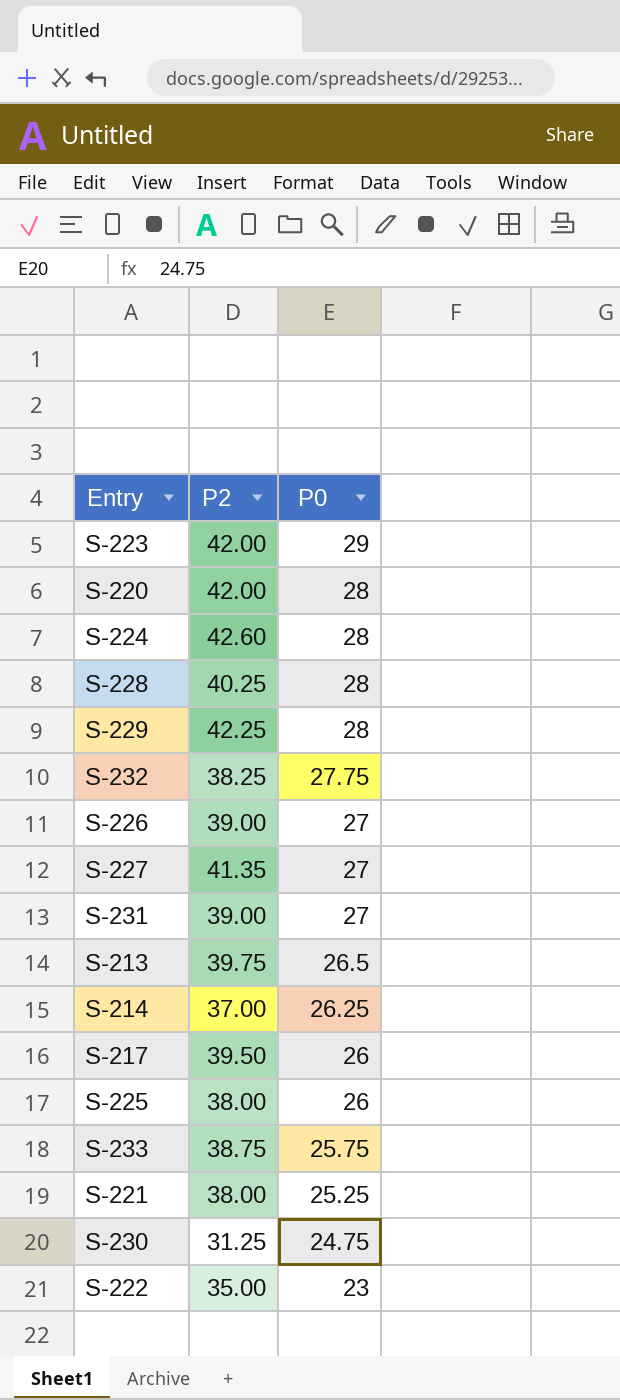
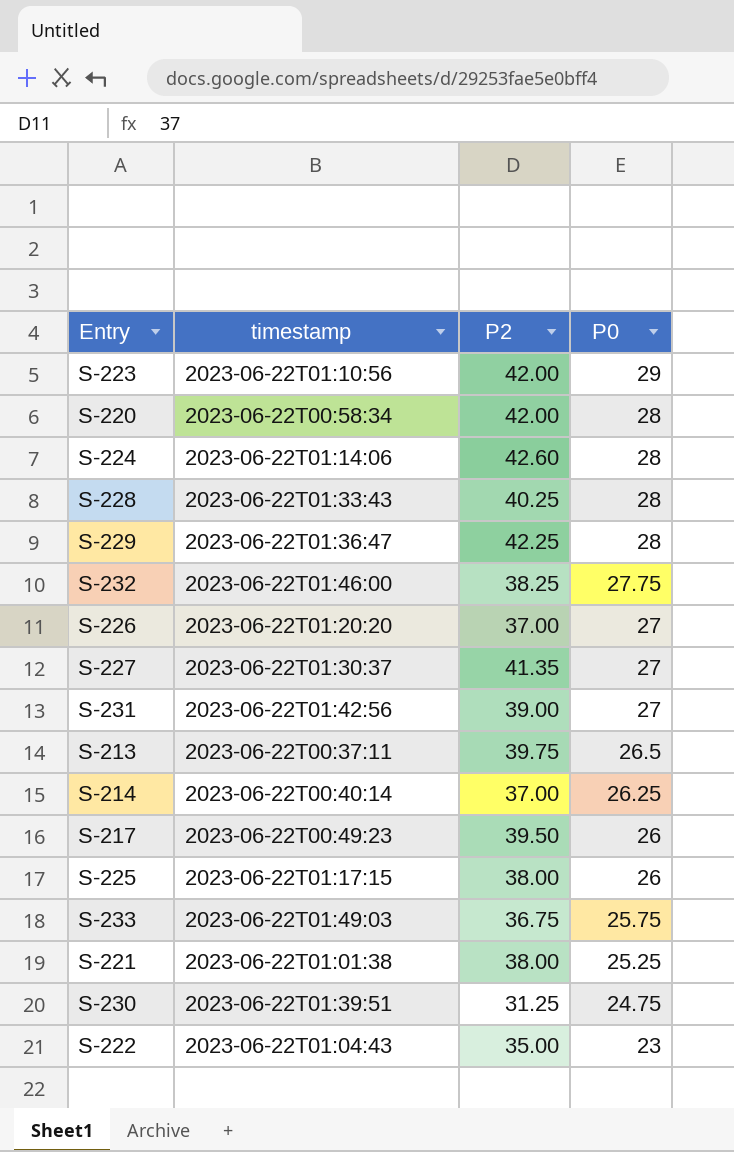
column timestamp | position: none -> 2
S-226 | P2: 39.00 -> 37.00
S-233 | P2: 38.75 -> 36.75

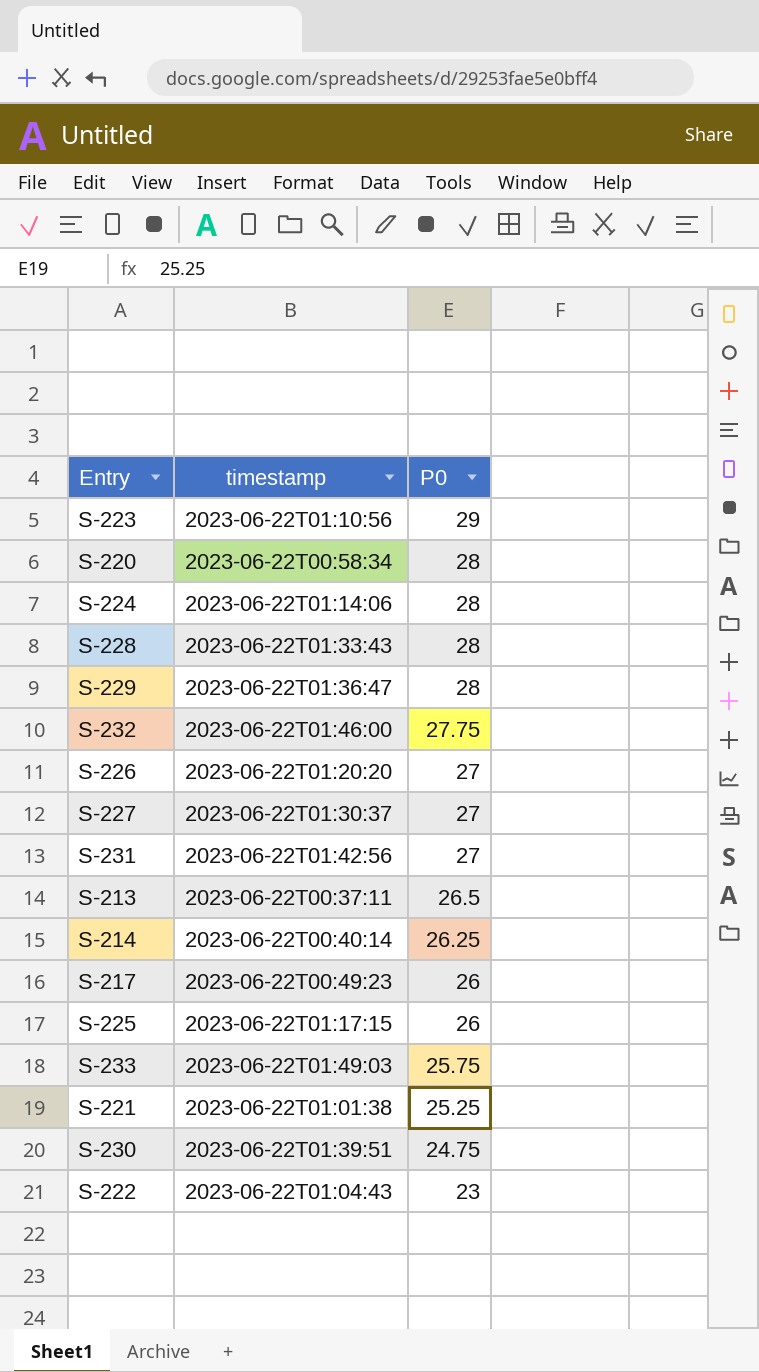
column P2 | position: 3 -> none

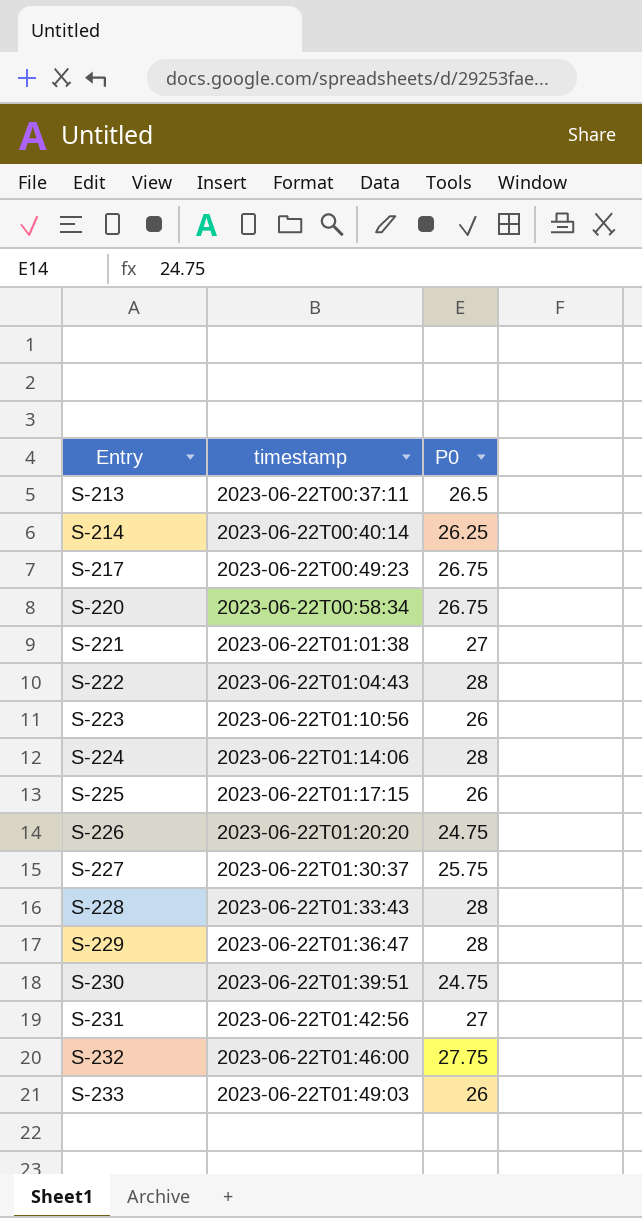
row order: P0 descending -> Entry ascending
S-217 | P0: 26 -> 26.75
S-220 | P0: 28 -> 26.75
S-221 | P0: 25.25 -> 27
S-222 | P0: 23 -> 28
S-223 | P0: 29 -> 26
S-226 | P0: 27 -> 24.75
S-227 | P0: 27 -> 25.75
S-233 | P0: 25.75 -> 26

